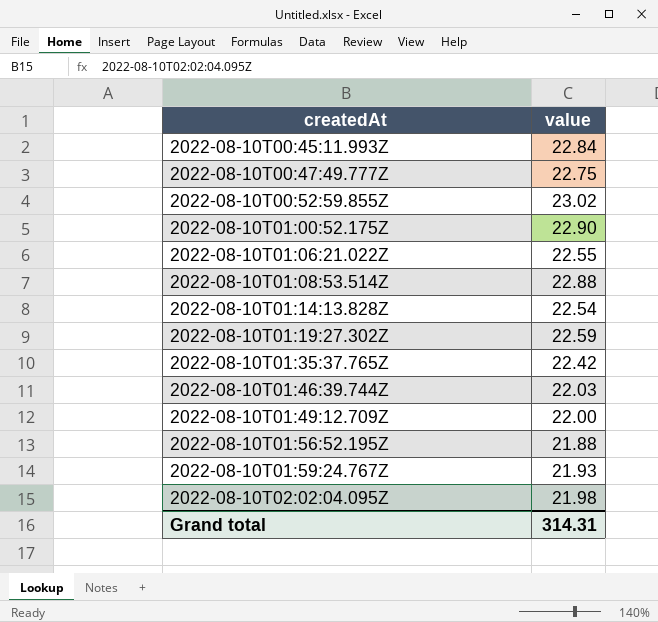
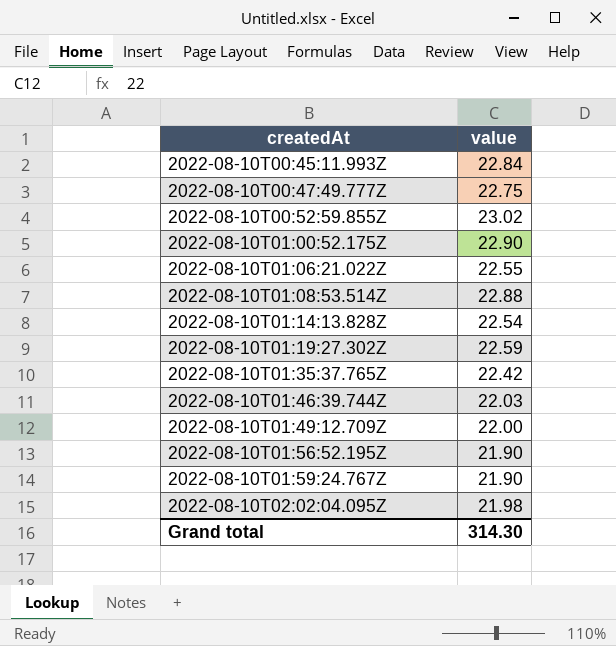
2022-08-10T01:56:52.195Z | value: 21.88 -> 21.90
2022-08-10T01:59:24.767Z | value: 21.93 -> 21.90
Grand total | value: 314.31 -> 314.30

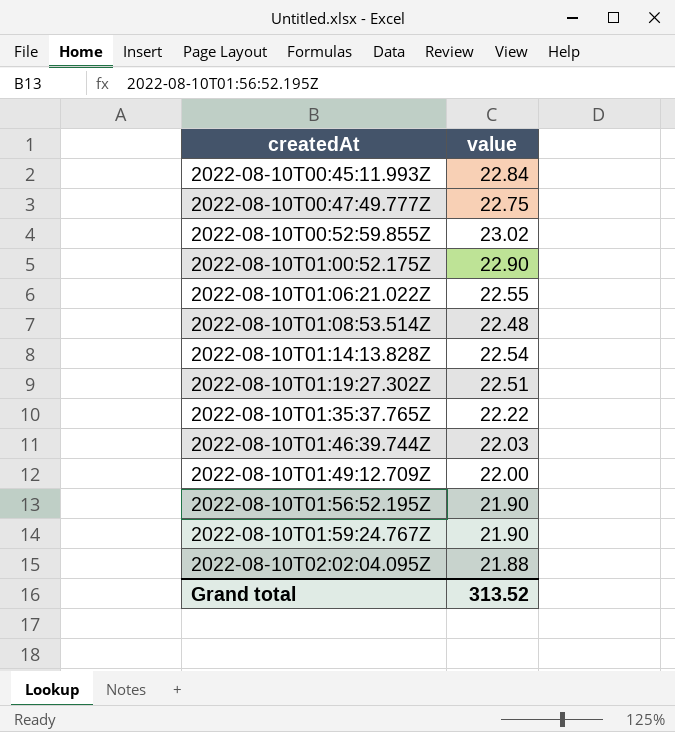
2022-08-10T01:08:53.514Z | value: 22.88 -> 22.48
2022-08-10T01:19:27.302Z | value: 22.59 -> 22.51
2022-08-10T01:35:37.765Z | value: 22.42 -> 22.22
2022-08-10T02:02:04.095Z | value: 21.98 -> 21.88
Grand total | value: 314.30 -> 313.52

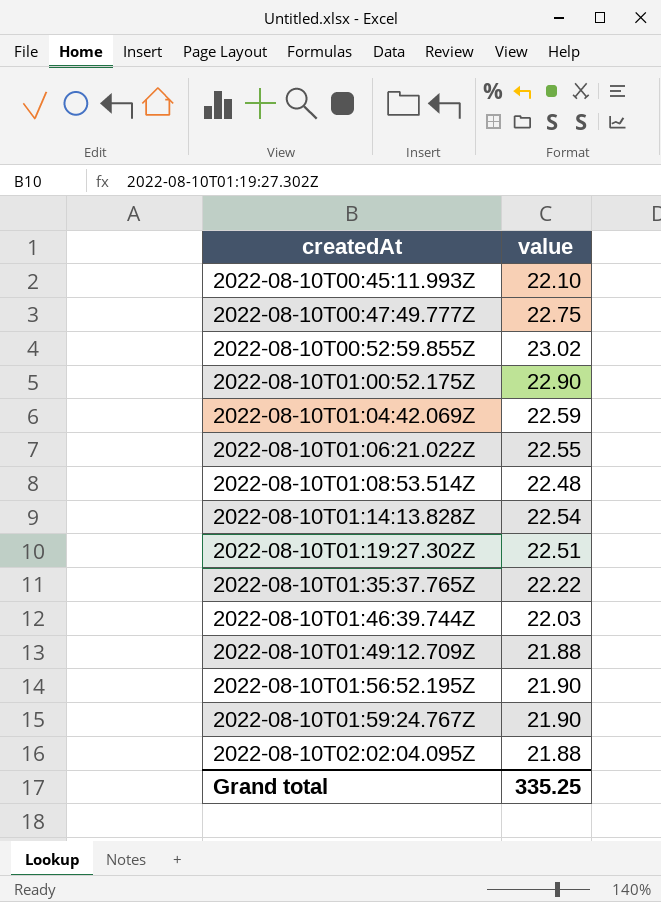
2022-08-10T00:45:11.993Z | value: 22.84 -> 22.10
row 2022-08-10T01:04:42.069Z: none -> 22.59
2022-08-10T01:49:12.709Z | value: 22.00 -> 21.88
Grand total | value: 313.52 -> 335.25

